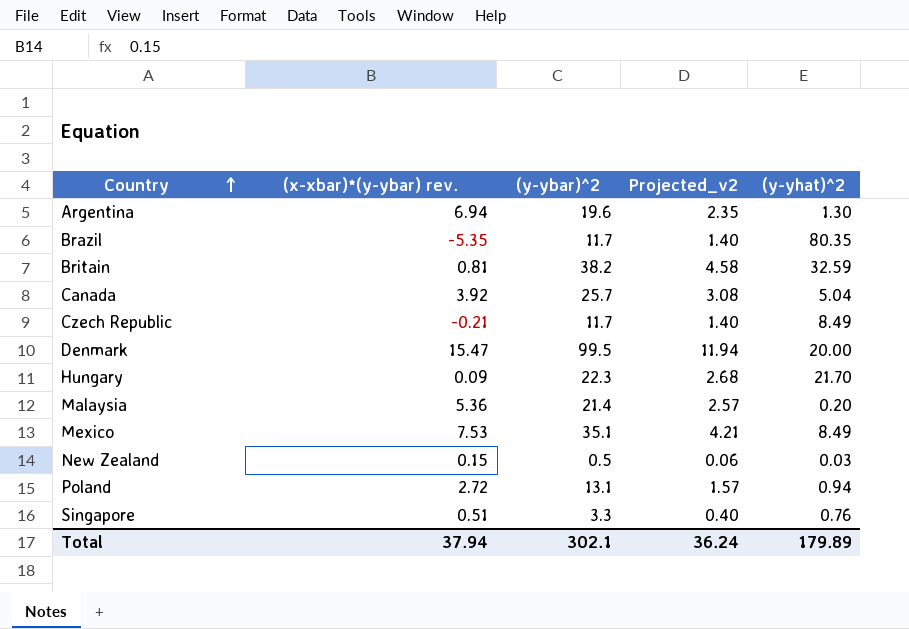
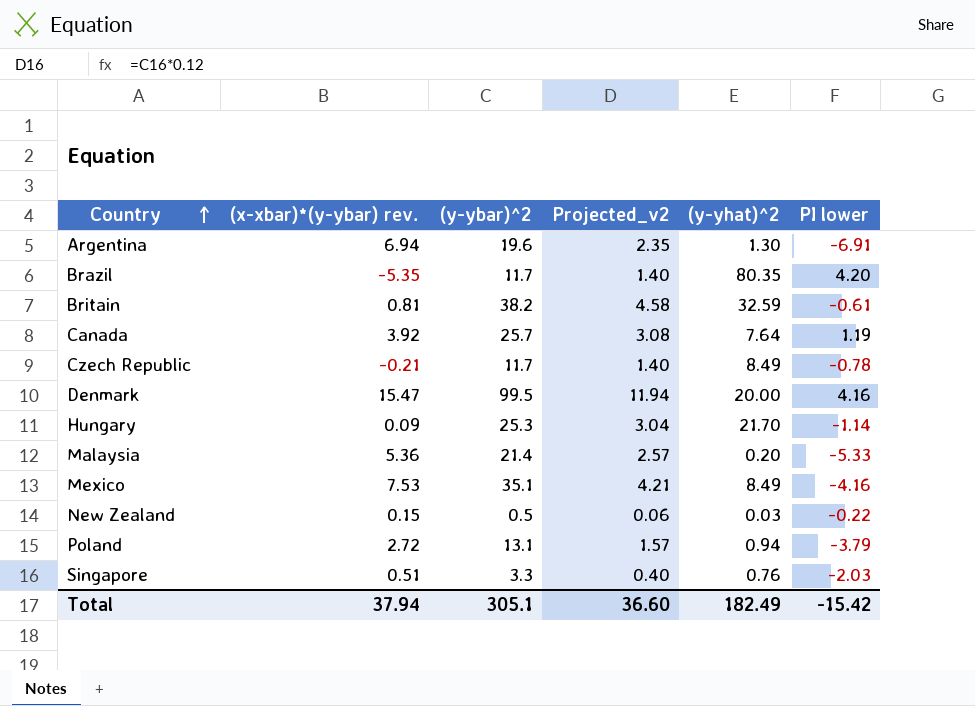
column PI lower | position: none -> 6
Canada | (y-yhat)^2: 5.04 -> 7.64
Hungary | (y-ybar)^2: 22.3 -> 25.3
Hungary | Projected_v2: 2.68 -> 3.04
Total | (y-ybar)^2: 302.1 -> 305.1
Total | Projected_v2: 36.24 -> 36.60
Total | (y-yhat)^2: 179.89 -> 182.49

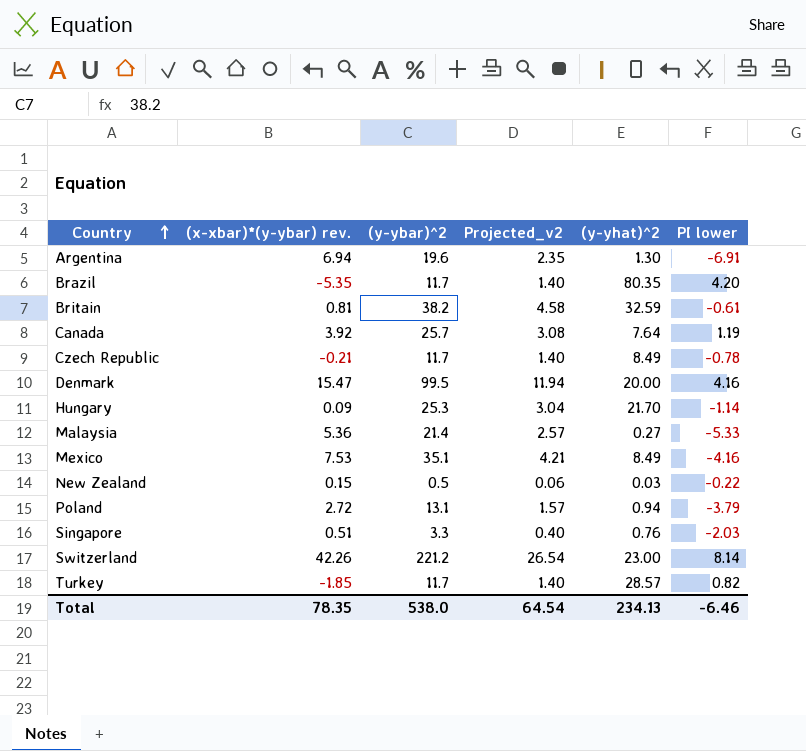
Malaysia | (y-yhat)^2: 0.20 -> 0.27
row Switzerland: none -> 42.26 | 221.2 | 26.54 | 23.00 | 8.14
row Turkey: none -> -1.85 | 11.7 | 1.40 | 28.57 | 0.82
Total | (x-xbar)*(y-ybar) rev.: 37.94 -> 78.35
Total | (y-ybar)^2: 305.1 -> 538.0
Total | Projected_v2: 36.60 -> 64.54
Total | (y-yhat)^2: 182.49 -> 234.13
Total | PI lower: -15.42 -> -6.46

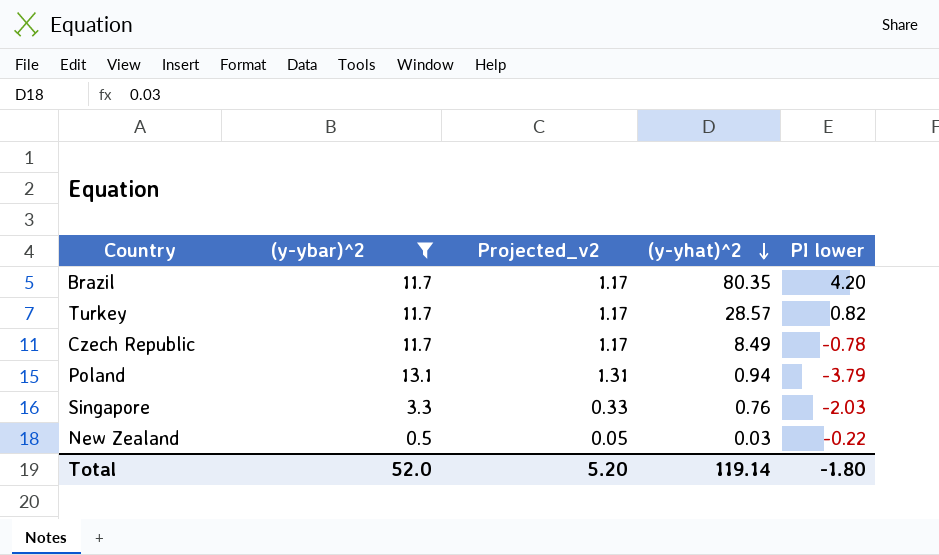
filter: none -> (y-ybar)^2 <= 13.1
row order: Country ascending -> (y-yhat)^2 descending
column (x-xbar)*(y-ybar) rev. | position: 2 -> none
column Projected_v2 | formula: [(y-ybar)^2] * 0.12 -> [(y-ybar)^2] * 0.1
Total | (y-ybar)^2: 538.0 -> 52.0
Total | Projected_v2: 64.54 -> 5.20
Total | (y-yhat)^2: 234.13 -> 119.14
Total | PI lower: -6.46 -> -1.80

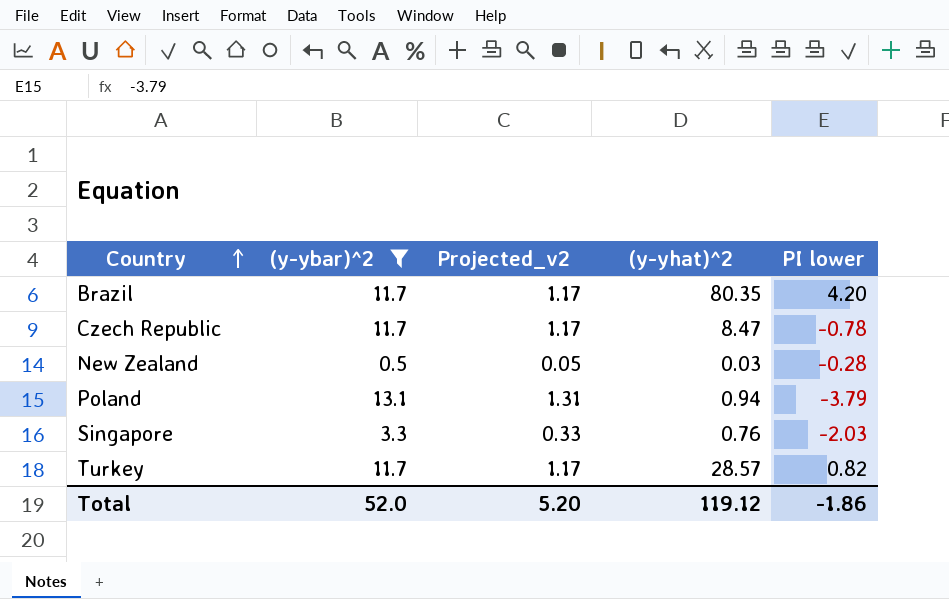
row order: (y-yhat)^2 descending -> Country ascending
Czech Republic | (y-yhat)^2: 8.49 -> 8.47
New Zealand | PI lower: -0.22 -> -0.28
Total | (y-yhat)^2: 119.14 -> 119.12
Total | PI lower: -1.80 -> -1.86

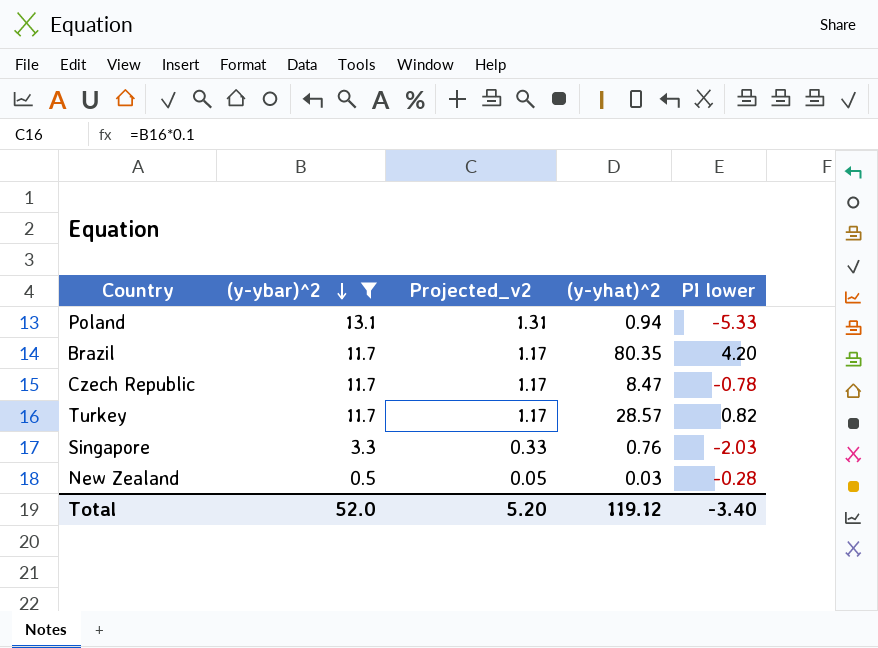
row order: Country ascending -> (y-ybar)^2 descending
Poland | PI lower: -3.79 -> -5.33
Total | PI lower: -1.86 -> -3.40

